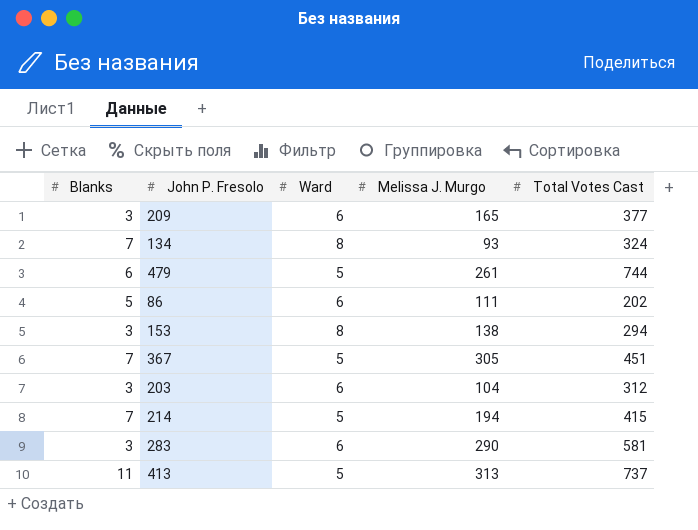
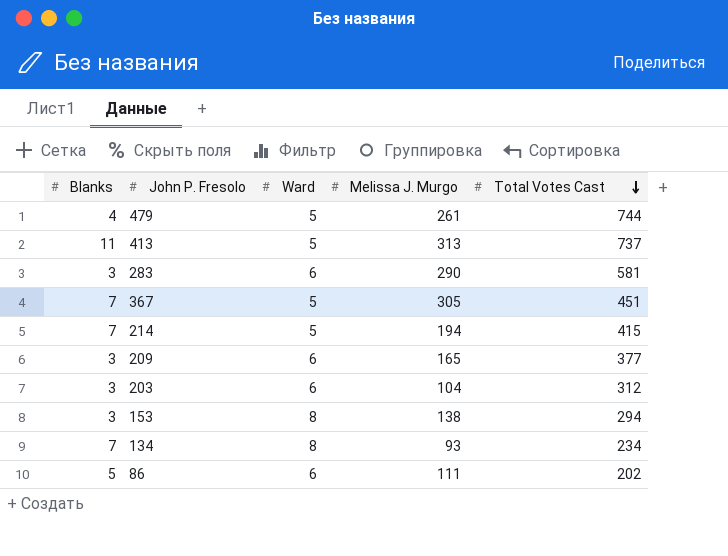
row order: none -> Total Votes Cast descending
479 | Blanks: 6 -> 4
134 | Total Votes Cast: 324 -> 234

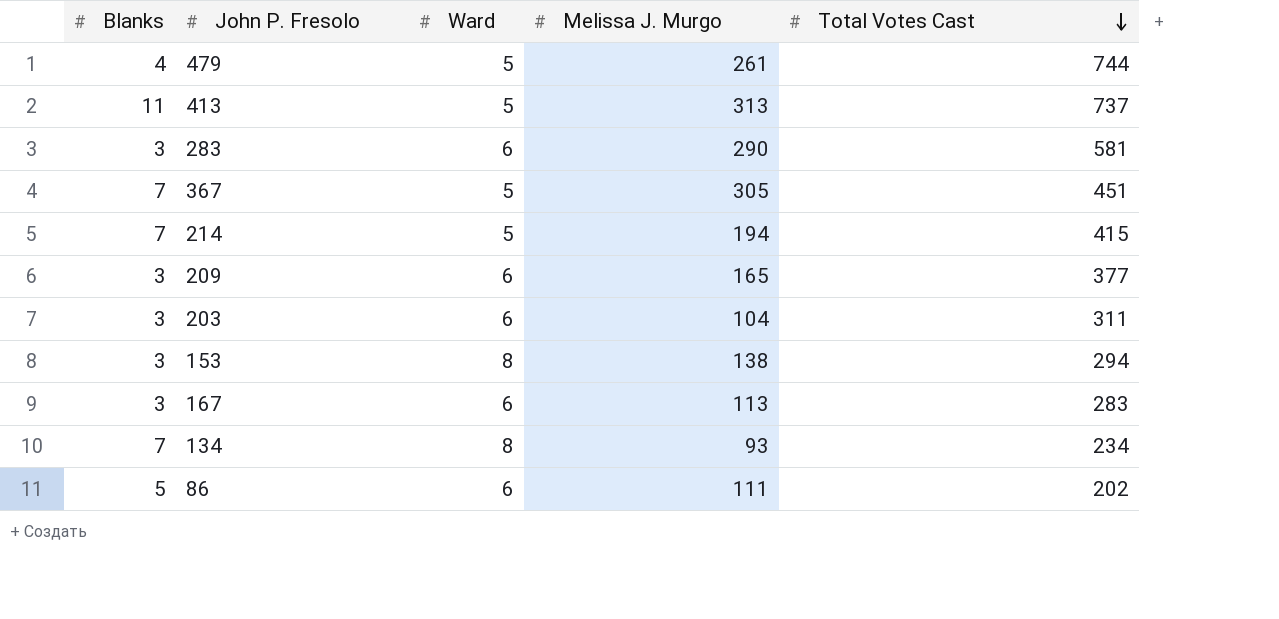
203 | Total Votes Cast: 312 -> 311
row 167: none -> 3 | 6 | 113 | 283

